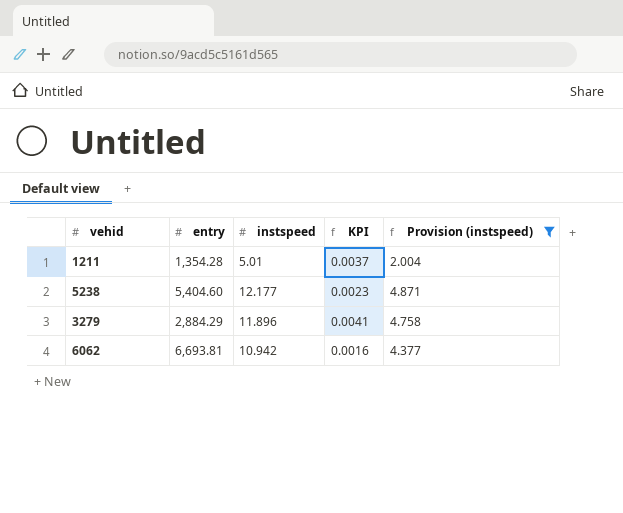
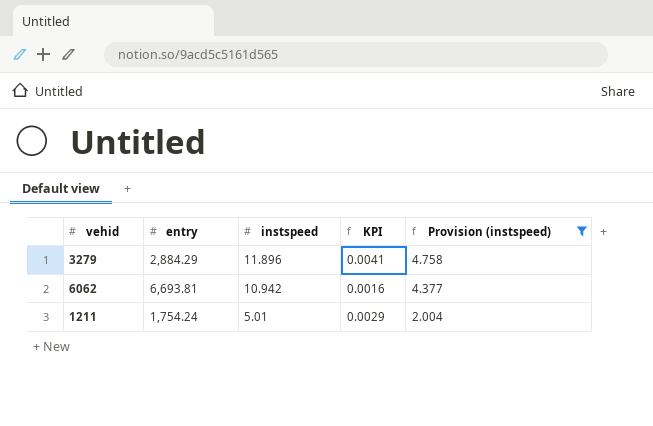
row order: none -> instspeed descending
row 5238: 5,404.60 | 12.177 | 0.0023 | 4.871 -> none
1211 | entry: 1,354.28 -> 1,754.24
1211 | KPI: 0.0037 -> 0.0029

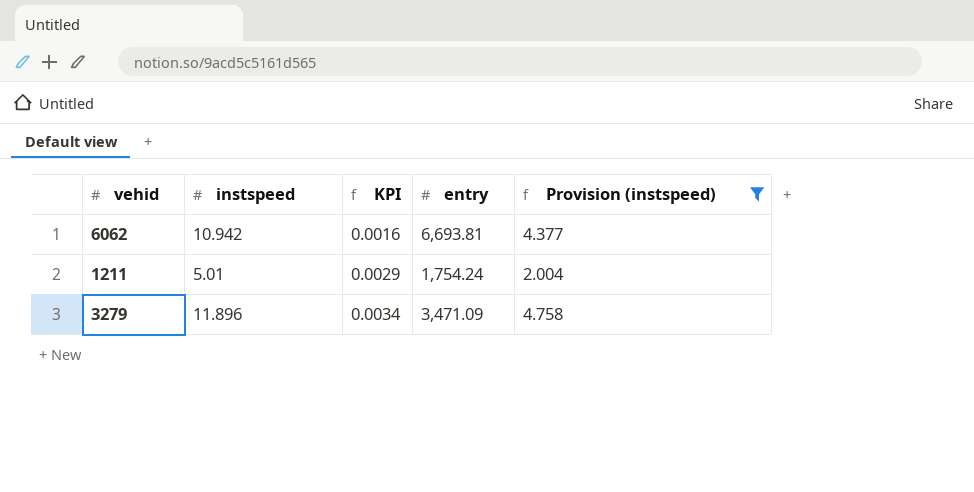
row order: instspeed descending -> KPI ascending
column entry | position: 2 -> 4
3279 | KPI: 0.0041 -> 0.0034
3279 | entry: 2,884.29 -> 3,471.09

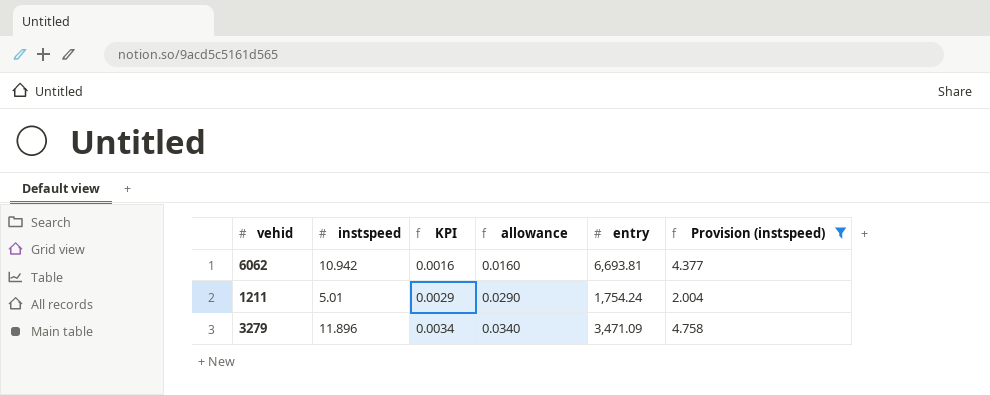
column allowance | formula: none -> [KPI] * 10

